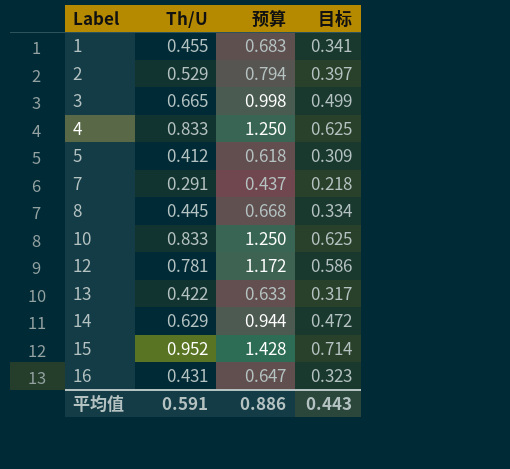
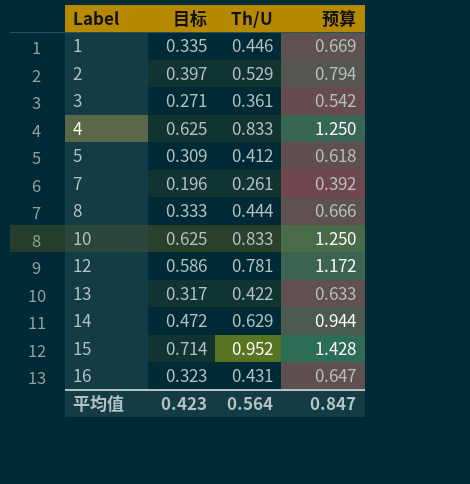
column 目标 | position: 4 -> 2
1 | 目标: 0.341 -> 0.335
1 | Th/U: 0.455 -> 0.446
1 | 预算: 0.683 -> 0.669
3 | 目标: 0.499 -> 0.271
3 | Th/U: 0.665 -> 0.361
3 | 预算: 0.998 -> 0.542
7 | 目标: 0.218 -> 0.196
7 | Th/U: 0.291 -> 0.261
7 | 预算: 0.437 -> 0.392
8 | 目标: 0.334 -> 0.333
8 | Th/U: 0.445 -> 0.444
8 | 预算: 0.668 -> 0.666
平均值 | 目标: 0.443 -> 0.423
平均值 | Th/U: 0.591 -> 0.564
平均值 | 预算: 0.886 -> 0.847

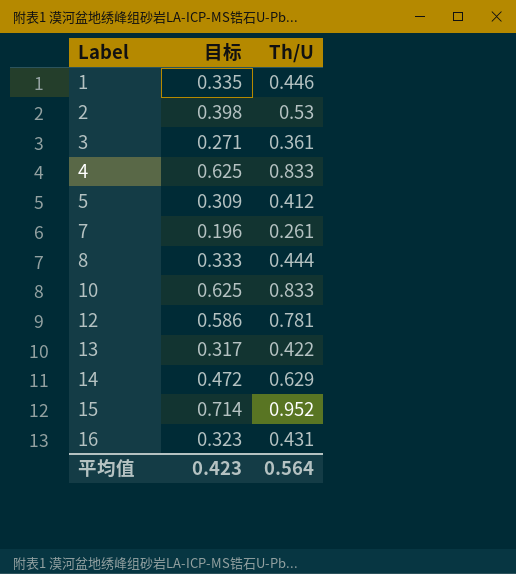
column 预算 | formula: [Th/U] * 1.5 -> none
2 | 目标: 0.397 -> 0.398
2 | Th/U: 0.529 -> 0.53

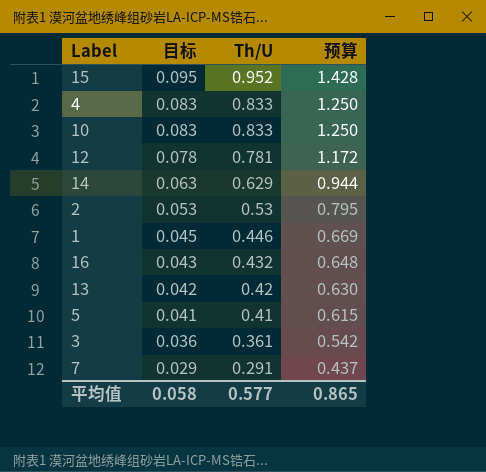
row order: Label ascending -> 目标 descending
column 目标 | formula: [Th/U] * 0.75 -> [Th/U] * 0.1
column 预算 | formula: none -> [Th/U] * 1.5
row 8: 0.333 | 0.444 -> none
16 | Th/U: 0.431 -> 0.432
13 | Th/U: 0.422 -> 0.42
5 | Th/U: 0.412 -> 0.41
7 | Th/U: 0.261 -> 0.291
平均值 | 目标: 0.423 -> 0.058
平均值 | Th/U: 0.564 -> 0.577

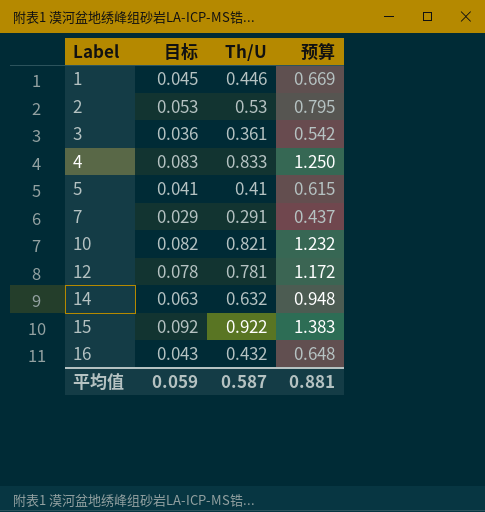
row order: 目标 descending -> Label ascending
row 13: 0.042 | 0.42 | 0.630 -> none
10 | 目标: 0.083 -> 0.082
10 | Th/U: 0.833 -> 0.821
10 | 预算: 1.250 -> 1.232
14 | Th/U: 0.629 -> 0.632
14 | 预算: 0.944 -> 0.948
15 | 目标: 0.095 -> 0.092
15 | Th/U: 0.952 -> 0.922
15 | 预算: 1.428 -> 1.383
平均值 | 目标: 0.058 -> 0.059
平均值 | Th/U: 0.577 -> 0.587
平均值 | 预算: 0.865 -> 0.881

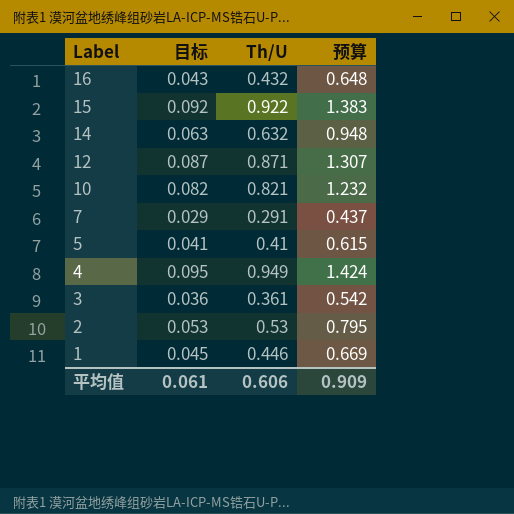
row order: Label ascending -> Label descending
12 | 目标: 0.078 -> 0.087
12 | Th/U: 0.781 -> 0.871
12 | 预算: 1.172 -> 1.307
4 | 目标: 0.083 -> 0.095
4 | Th/U: 0.833 -> 0.949
4 | 预算: 1.250 -> 1.424
平均值 | 目标: 0.059 -> 0.061
平均值 | Th/U: 0.587 -> 0.606
平均值 | 预算: 0.881 -> 0.909

